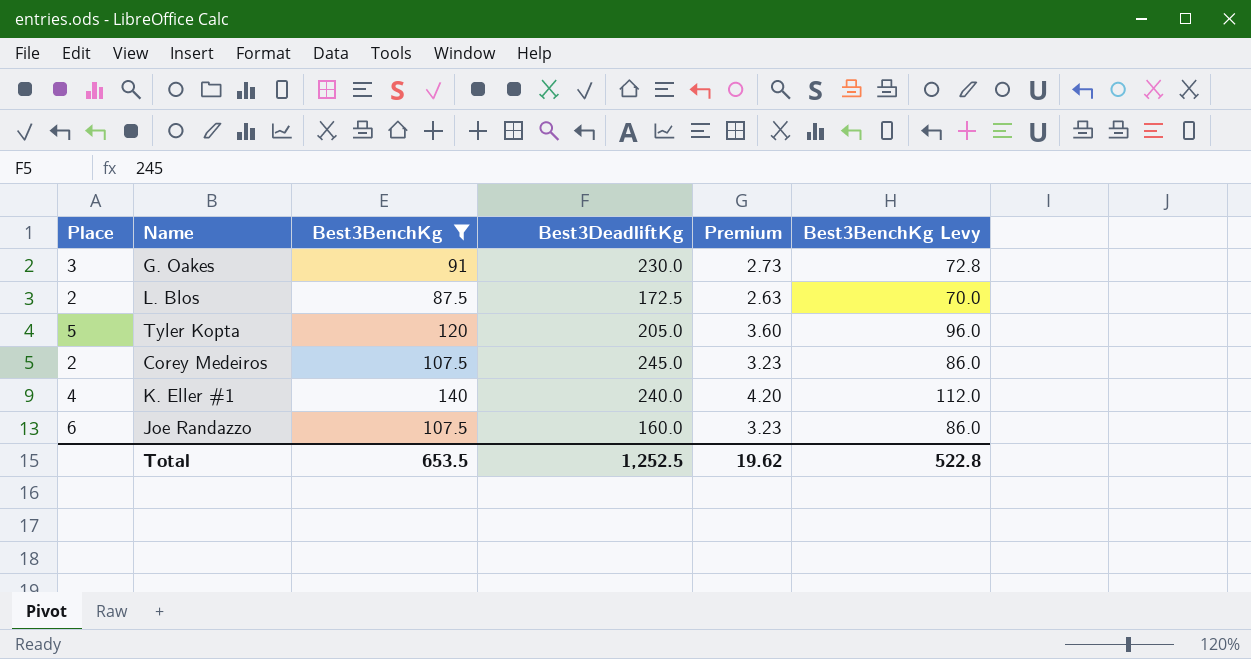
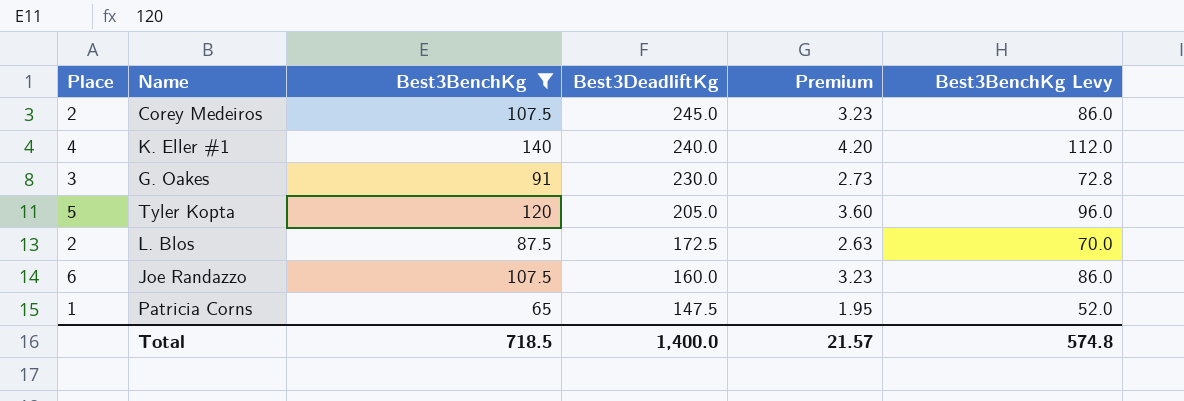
row order: none -> Best3DeadliftKg descending
row Patricia Corns: none -> 1 | 65 | 147.5 | 1.95 | 52.0
Total | Best3BenchKg: 653.5 -> 718.5
Total | Best3DeadliftKg: 1,252.5 -> 1,400.0
Total | Premium: 19.62 -> 21.57
Total | Best3BenchKg Levy: 522.8 -> 574.8

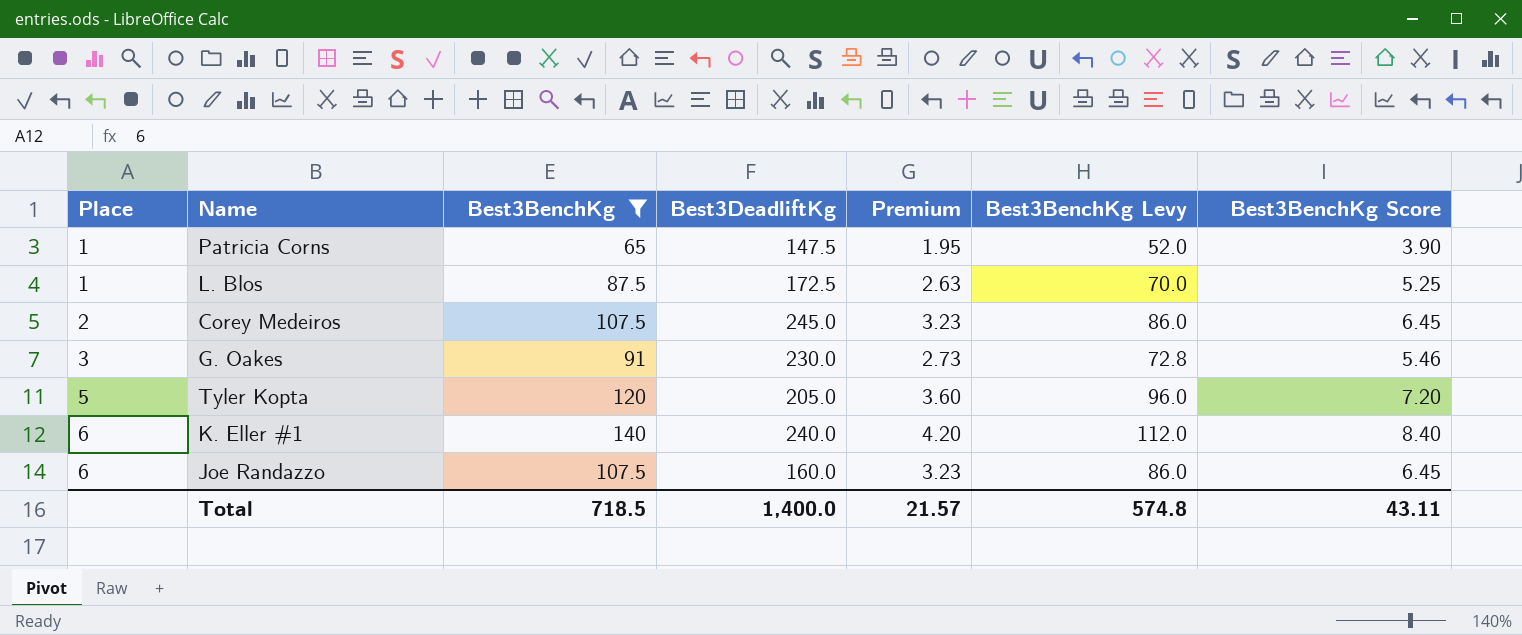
row order: Best3DeadliftKg descending -> Place ascending
column Best3BenchKg Score | formula: none -> [Best3BenchKg] * 0.06
L. Blos | Place: 2 -> 1
K. Eller #1 | Place: 4 -> 6

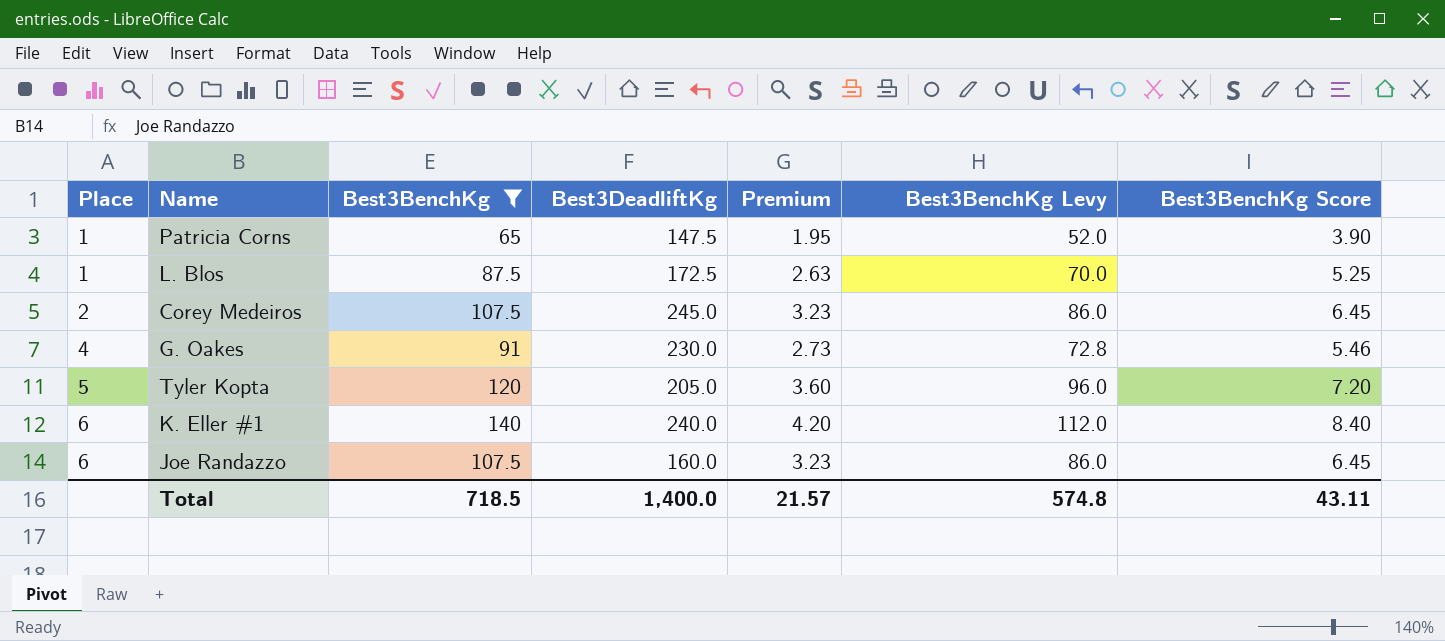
G. Oakes | Place: 3 -> 4

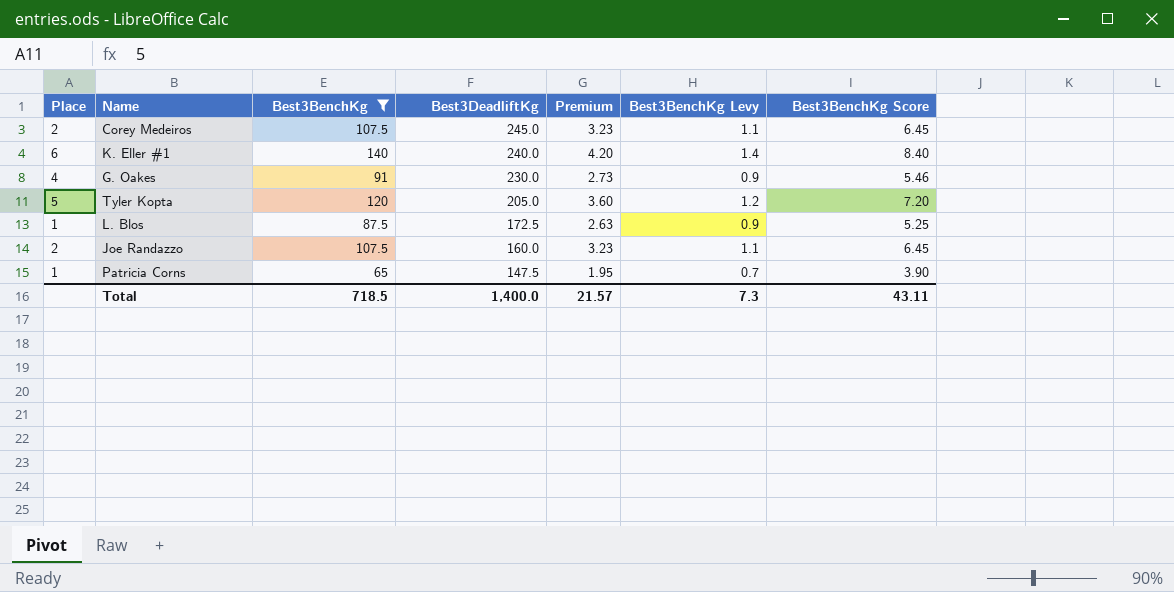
row order: Place ascending -> Best3DeadliftKg descending
column Best3BenchKg Levy | formula: [Best3BenchKg] * 0.8 -> [Best3BenchKg] * 0.01
Joe Randazzo | Place: 6 -> 2
Total | Best3BenchKg Levy: 574.8 -> 7.3

